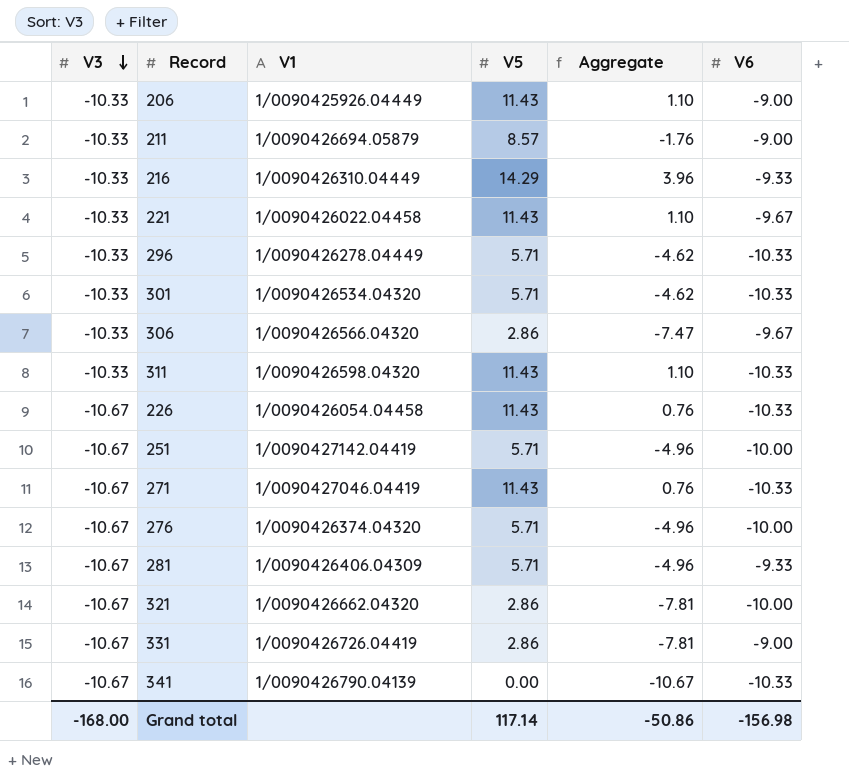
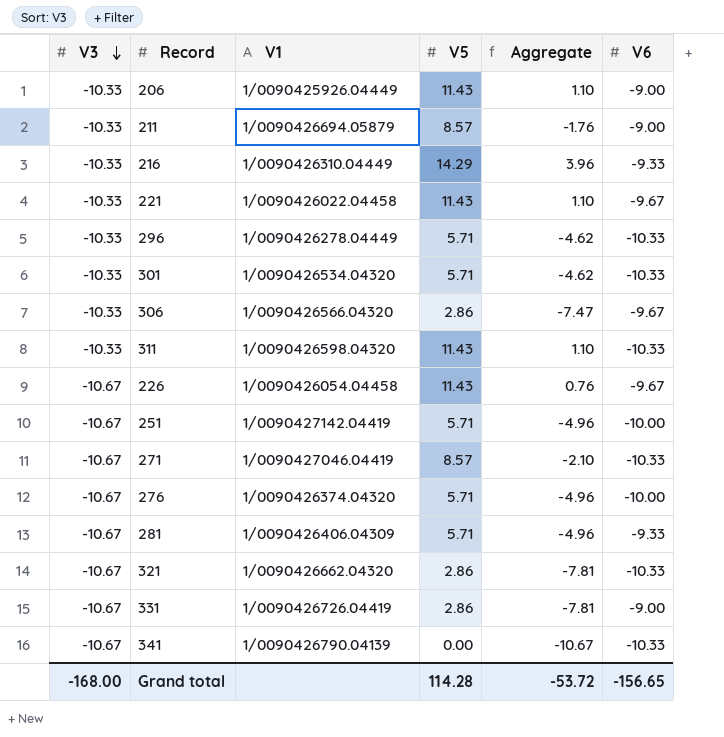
226 | V6: -10.33 -> -9.67
271 | V5: 11.43 -> 8.57
271 | Aggregate: 0.76 -> -2.10
321 | V6: -10.00 -> -10.33
Grand total | V5: 117.14 -> 114.28
Grand total | Aggregate: -50.86 -> -53.72
Grand total | V6: -156.98 -> -156.65

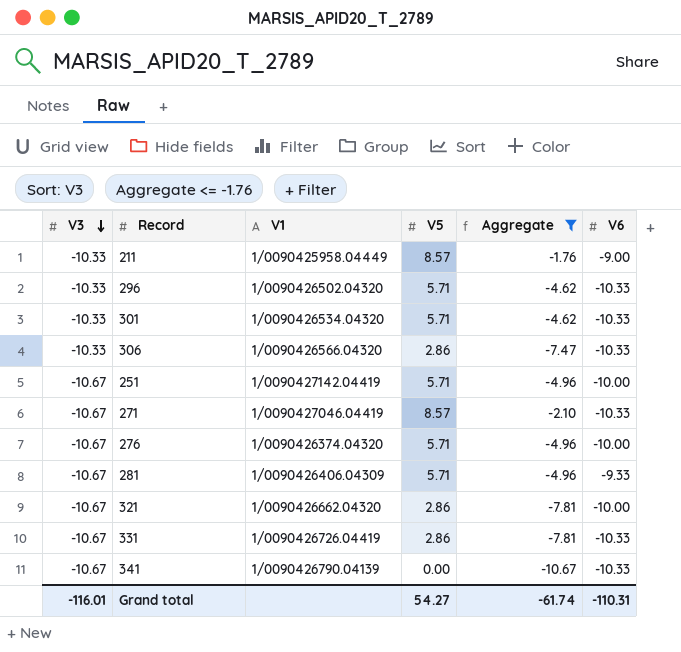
filter: none -> Aggregate <= -1.76
211 | V1: 1/0090426694.05879 -> 1/0090425958.04449
296 | V1: 1/0090426278.04449 -> 1/0090426502.04320
306 | V6: -9.67 -> -10.33
321 | V6: -10.33 -> -10.00
331 | V6: -9.00 -> -10.33
Grand total | V3: -168.00 -> -116.01
Grand total | V5: 114.28 -> 54.27
Grand total | Aggregate: -53.72 -> -61.74
Grand total | V6: -156.65 -> -110.31

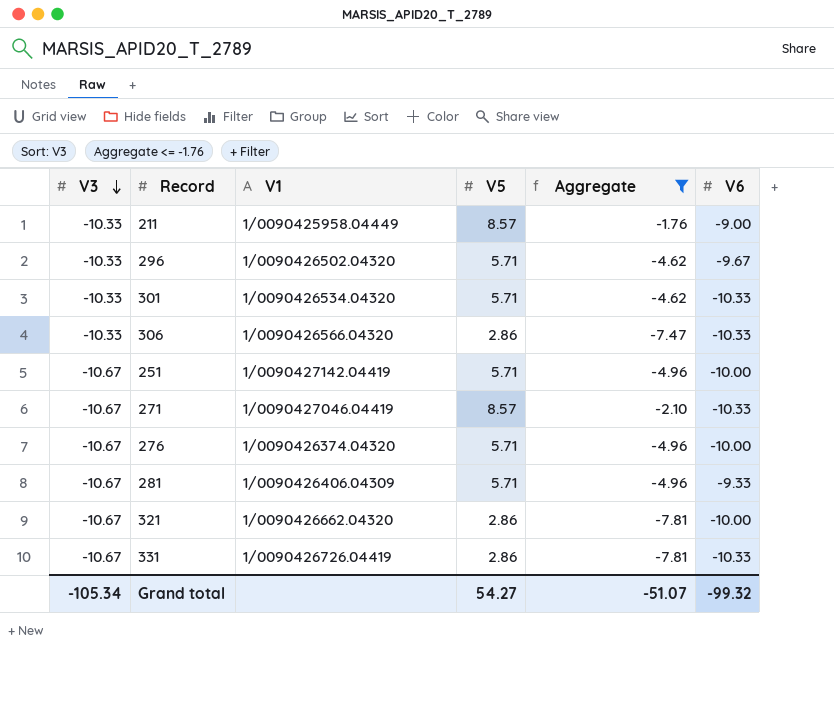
row 341: -10.67 | 1/0090426790.04139 | 0.00 | -10.67 | -10.33 -> none
296 | V6: -10.33 -> -9.67
Grand total | V3: -116.01 -> -105.34
Grand total | Aggregate: -61.74 -> -51.07
Grand total | V6: -110.31 -> -99.32

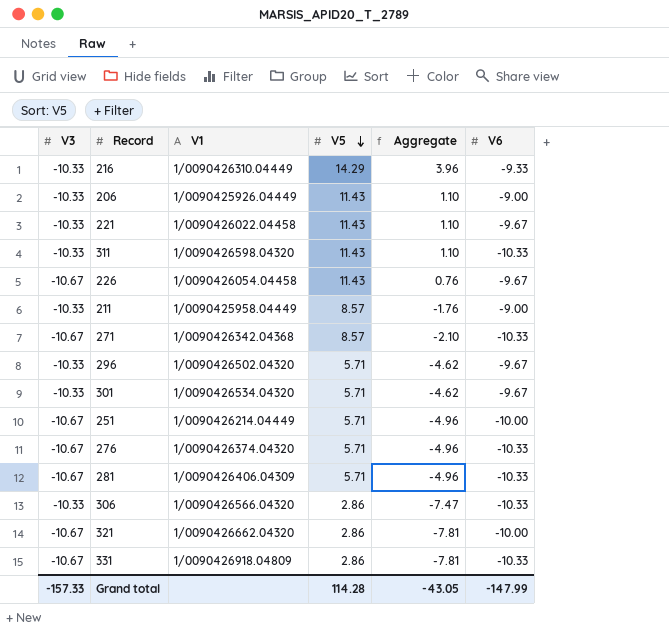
filter: Aggregate <= -1.76 -> none
row order: V3 descending -> V5 descending
271 | V1: 1/0090427046.04419 -> 1/0090426342.04368
301 | V6: -10.33 -> -9.67
251 | V1: 1/0090427142.04419 -> 1/0090426214.04449
276 | V6: -10.00 -> -10.33
281 | V6: -9.33 -> -10.33
331 | V1: 1/0090426726.04419 -> 1/0090426918.04809
Grand total | V3: -105.34 -> -157.33
Grand total | V5: 54.27 -> 114.28
Grand total | Aggregate: -51.07 -> -43.05
Grand total | V6: -99.32 -> -147.99

